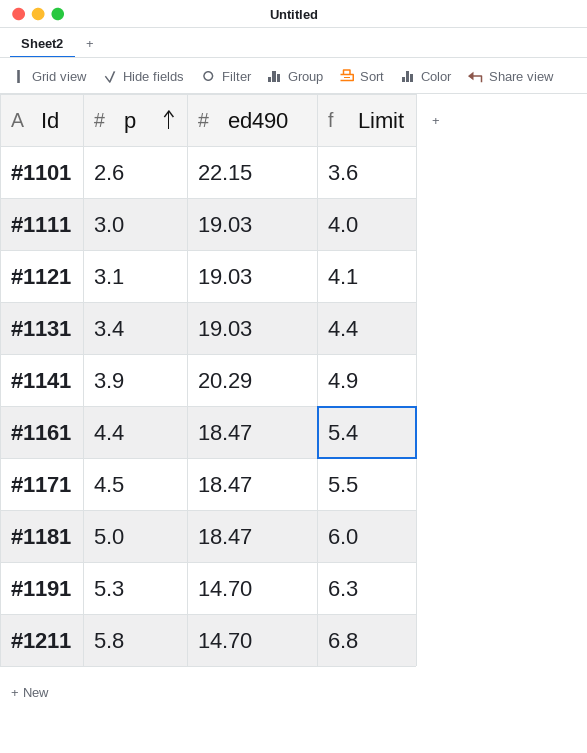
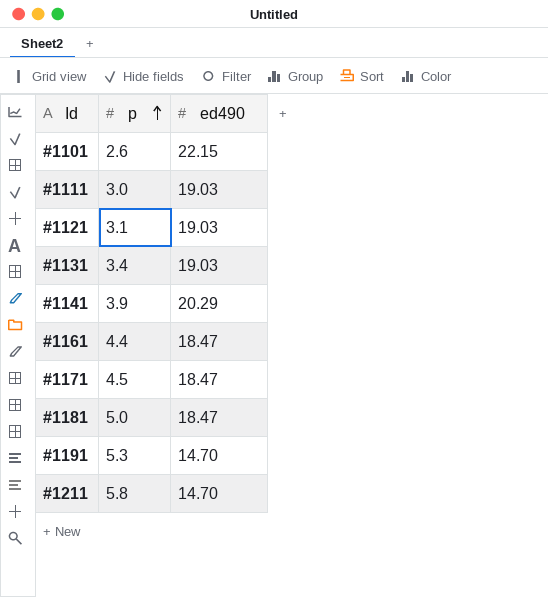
column Limit | formula: [p] + 1 -> none

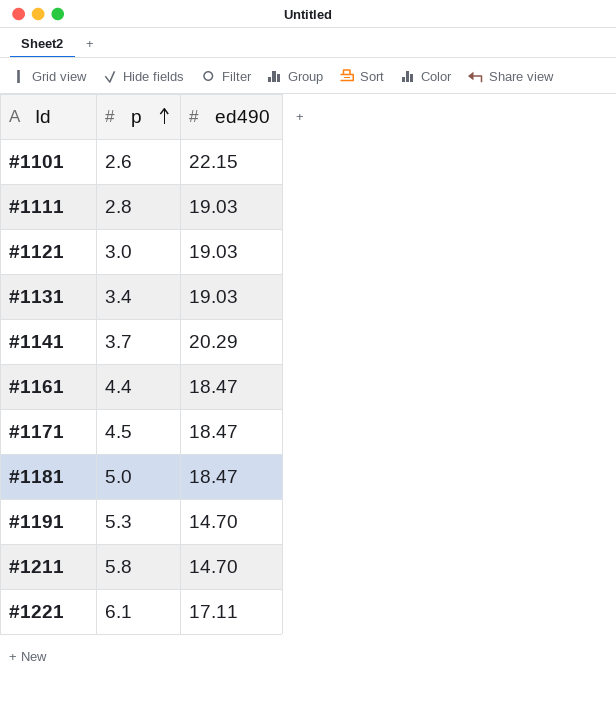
#1111 | p: 3.0 -> 2.8
#1121 | p: 3.1 -> 3.0
#1141 | p: 3.9 -> 3.7
row #1221: none -> 6.1 | 17.11

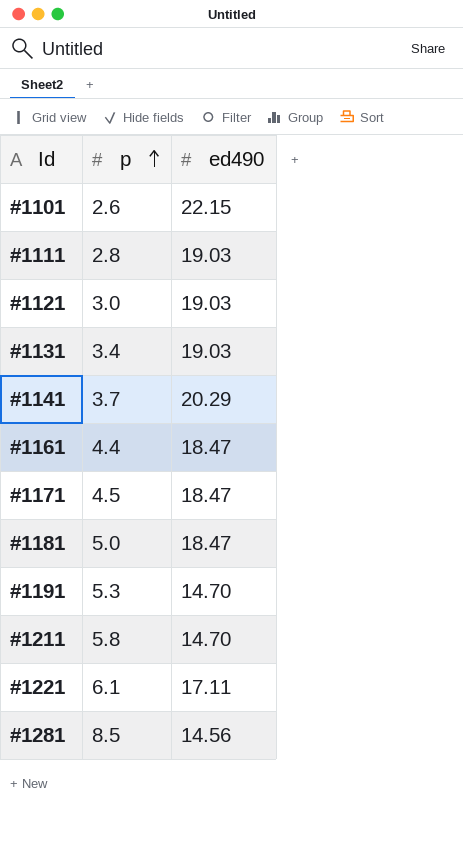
row #1281: none -> 8.5 | 14.56

